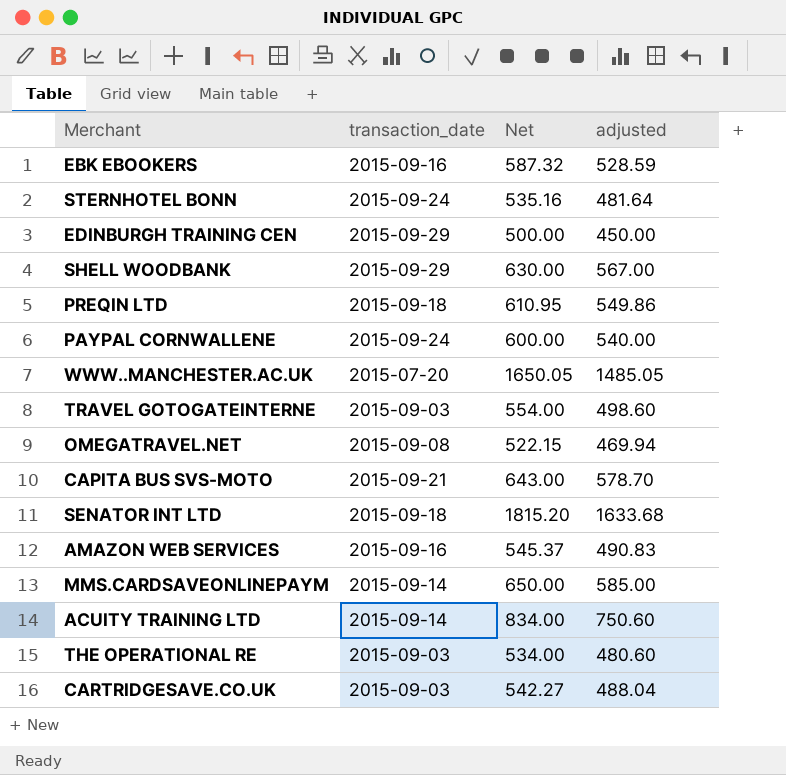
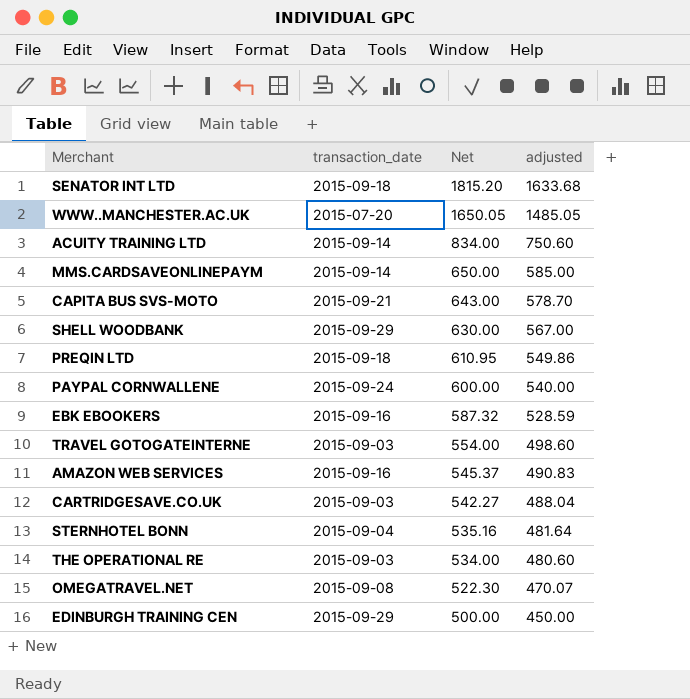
row order: none -> Net descending
STERNHOTEL BONN | transaction_date: 2015-09-24 -> 2015-09-04
OMEGATRAVEL.NET | Net: 522.15 -> 522.30
OMEGATRAVEL.NET | adjusted: 469.94 -> 470.07

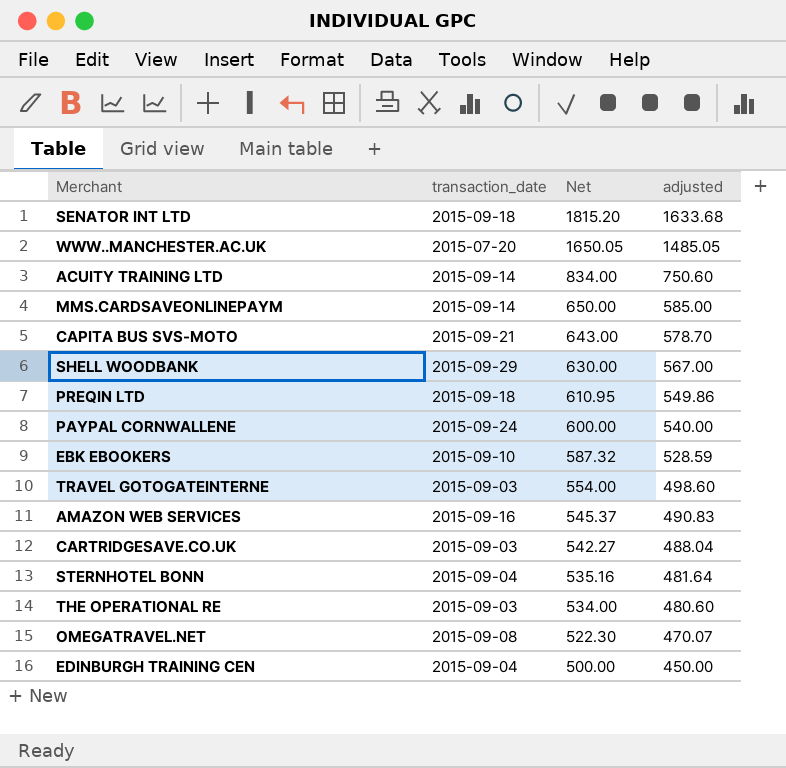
EBK EBOOKERS | transaction_date: 2015-09-16 -> 2015-09-10
EDINBURGH TRAINING CEN | transaction_date: 2015-09-29 -> 2015-09-04

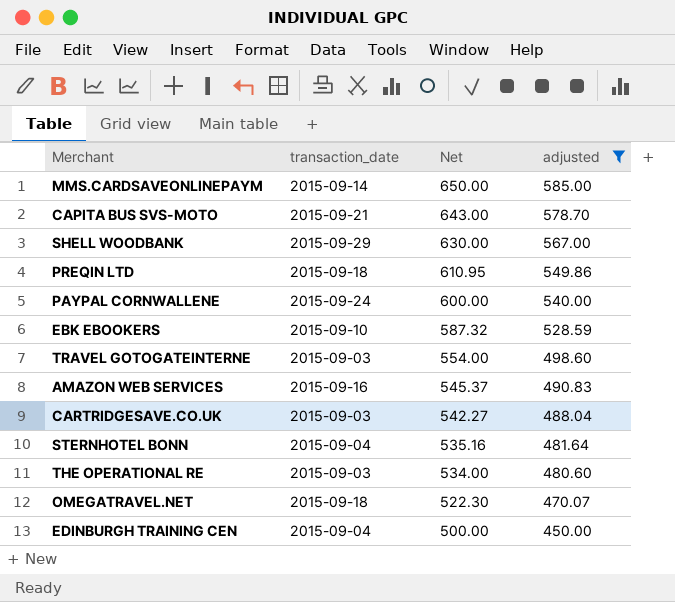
filter: none -> adjusted <= 585.00
OMEGATRAVEL.NET | transaction_date: 2015-09-08 -> 2015-09-18

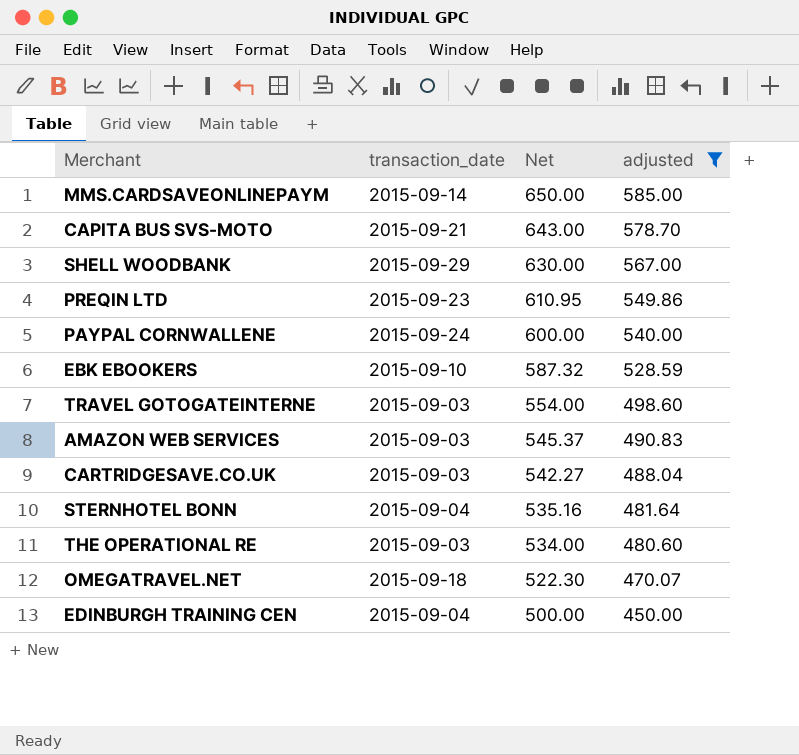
PREQIN LTD | transaction_date: 2015-09-18 -> 2015-09-23
AMAZON WEB SERVICES | transaction_date: 2015-09-16 -> 2015-09-03

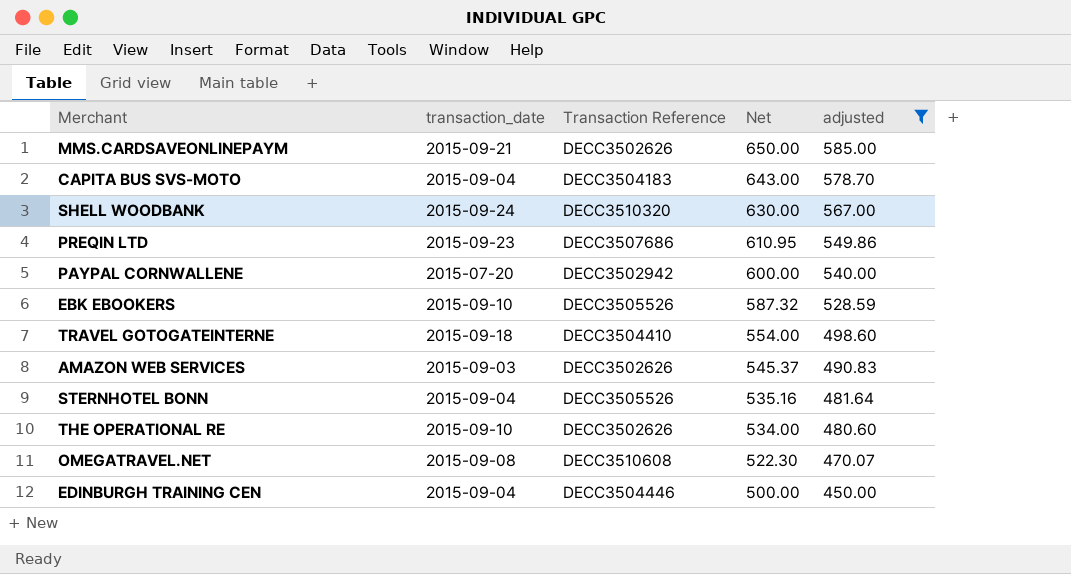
column Transaction Reference | position: none -> 3
row CARTRIDGESAVE.CO.UK: 2015-09-03 | 542.27 | 488.04 -> none
MMS.CARDSAVEONLINEPAYM | transaction_date: 2015-09-14 -> 2015-09-21
CAPITA BUS SVS-MOTO | transaction_date: 2015-09-21 -> 2015-09-04
SHELL WOODBANK | transaction_date: 2015-09-29 -> 2015-09-24
PAYPAL CORNWALLENE | transaction_date: 2015-09-24 -> 2015-07-20
TRAVEL GOTOGATEINTERNE | transaction_date: 2015-09-03 -> 2015-09-18
THE OPERATIONAL RE | transaction_date: 2015-09-03 -> 2015-09-10
OMEGATRAVEL.NET | transaction_date: 2015-09-18 -> 2015-09-08

